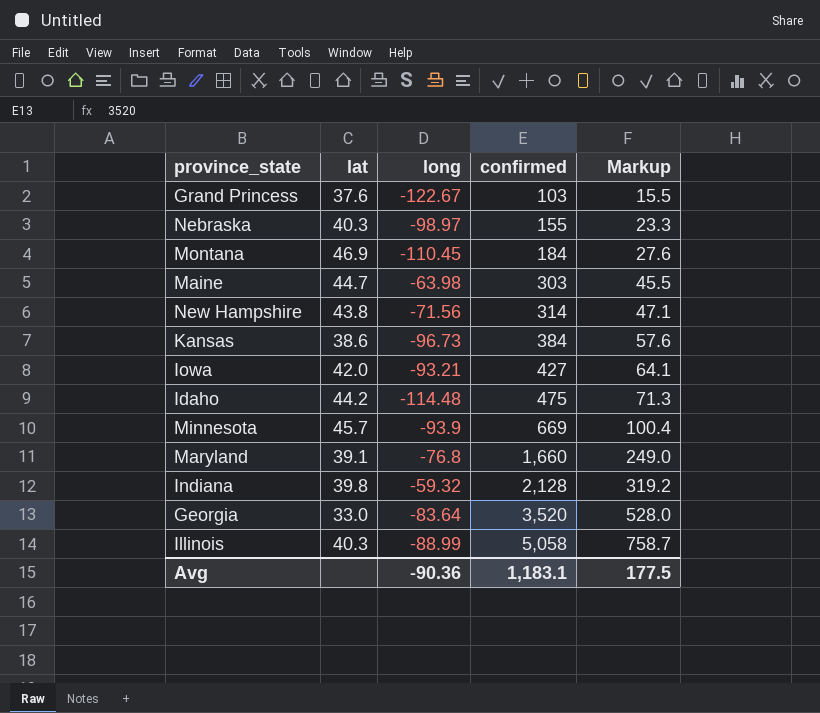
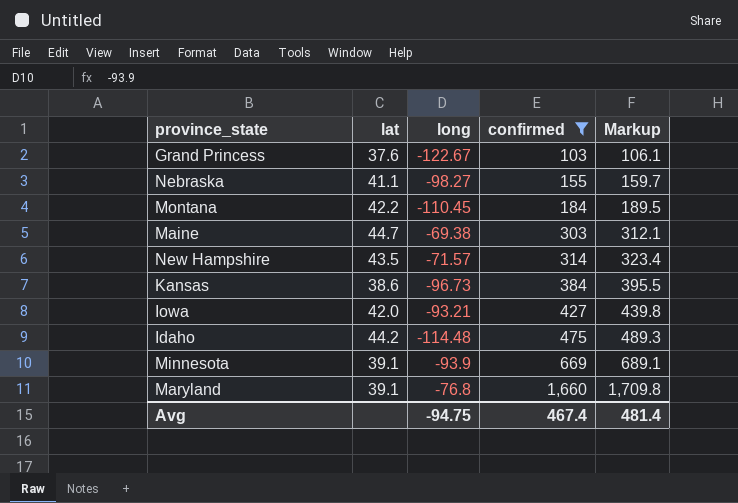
filter: none -> confirmed <= 1,660
column Markup | formula: [confirmed] * 0.15 -> [confirmed] * 1.03
Nebraska | lat: 40.3 -> 41.1
Nebraska | long: -98.97 -> -98.27
Montana | lat: 46.9 -> 42.2
Maine | long: -63.98 -> -69.38
New Hampshire | lat: 43.8 -> 43.5
New Hampshire | long: -71.56 -> -71.57
Minnesota | lat: 45.7 -> 39.1
Avg | long: -90.36 -> -94.75
Avg | confirmed: 1,183.1 -> 467.4
Avg | Markup: 177.5 -> 481.4

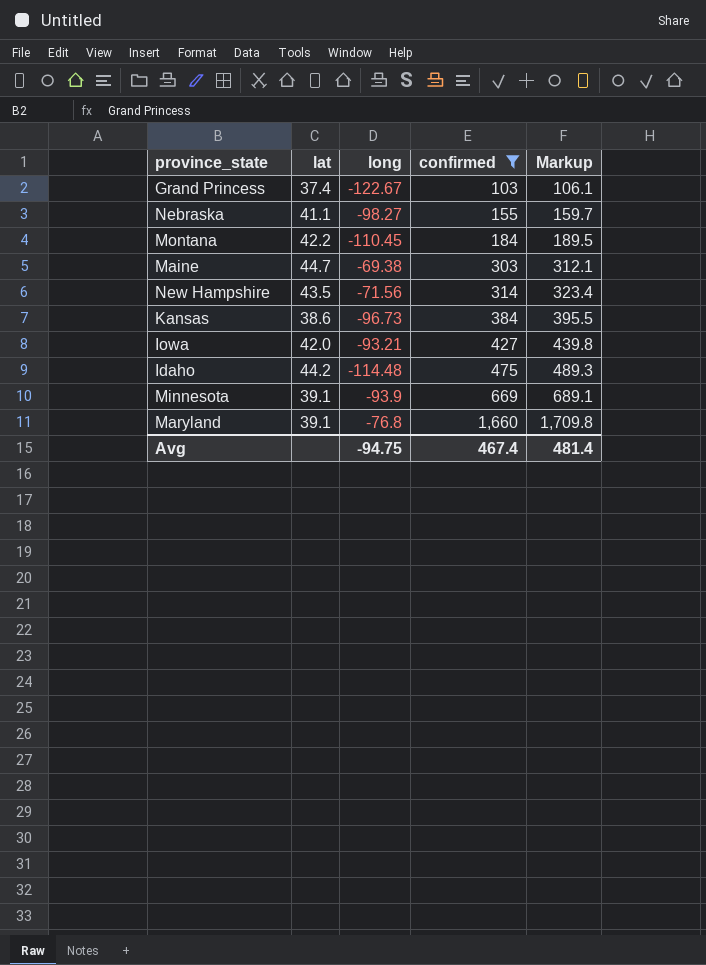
Grand Princess | lat: 37.6 -> 37.4
New Hampshire | long: -71.57 -> -71.56

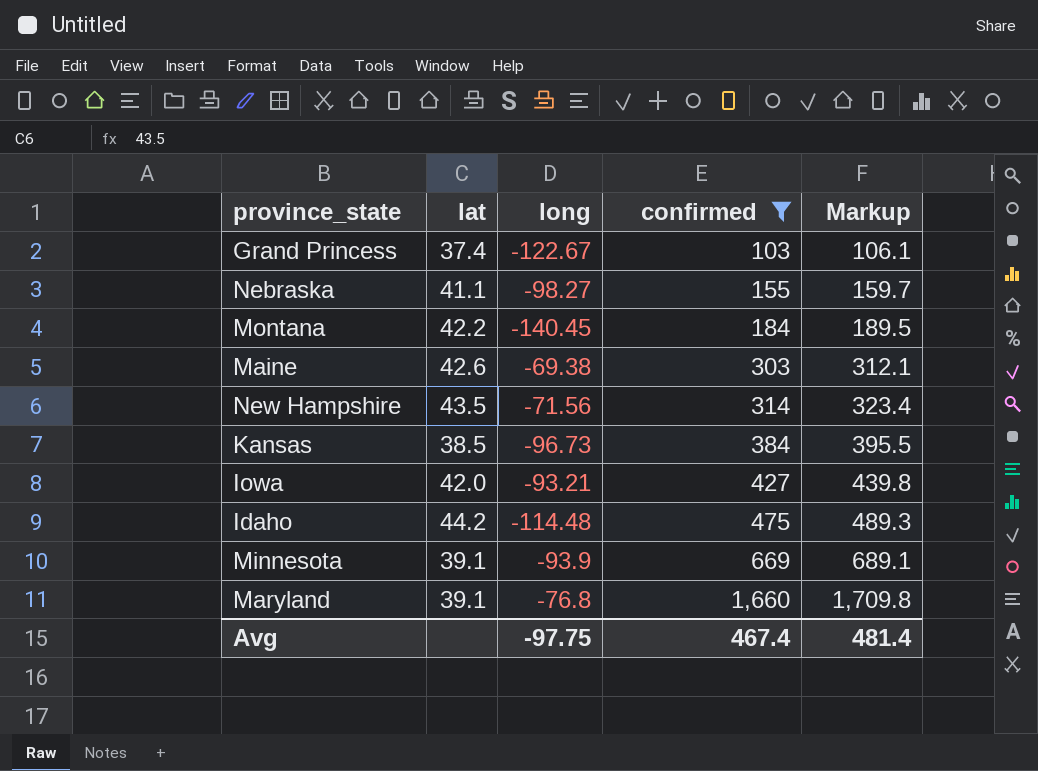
Montana | long: -110.45 -> -140.45
Maine | lat: 44.7 -> 42.6
Kansas | lat: 38.6 -> 38.5
Avg | long: -94.75 -> -97.75

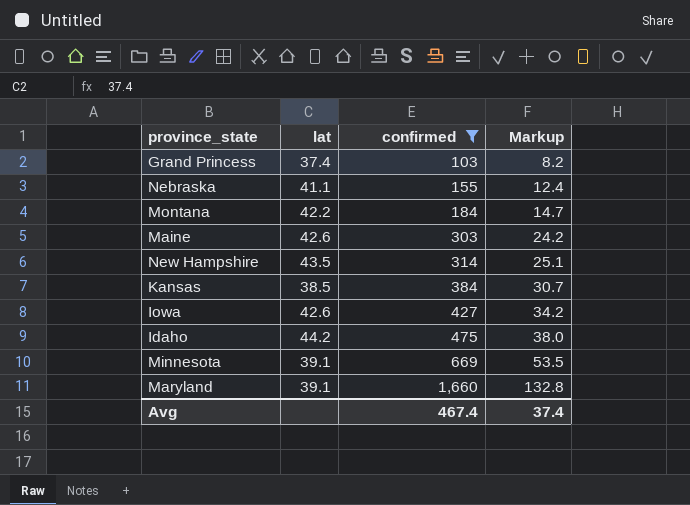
column long | position: 3 -> none
column Markup | formula: [confirmed] * 1.03 -> [confirmed] * 0.08
Iowa | lat: 42.0 -> 42.6
Avg | Markup: 481.4 -> 37.4

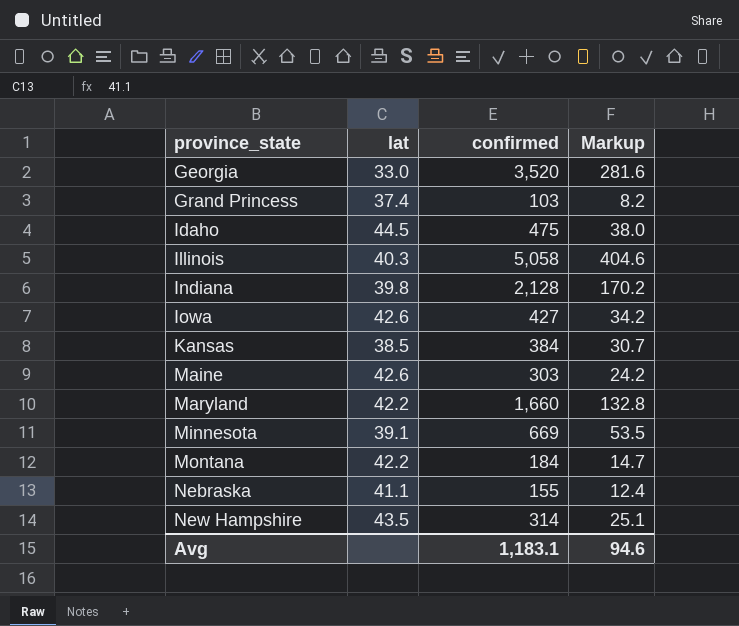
filter: confirmed <= 1,660 -> none
row order: confirmed ascending -> province_state ascending
Idaho | lat: 44.2 -> 44.5
Maryland | lat: 39.1 -> 42.2
Avg | confirmed: 467.4 -> 1,183.1
Avg | Markup: 37.4 -> 94.6

